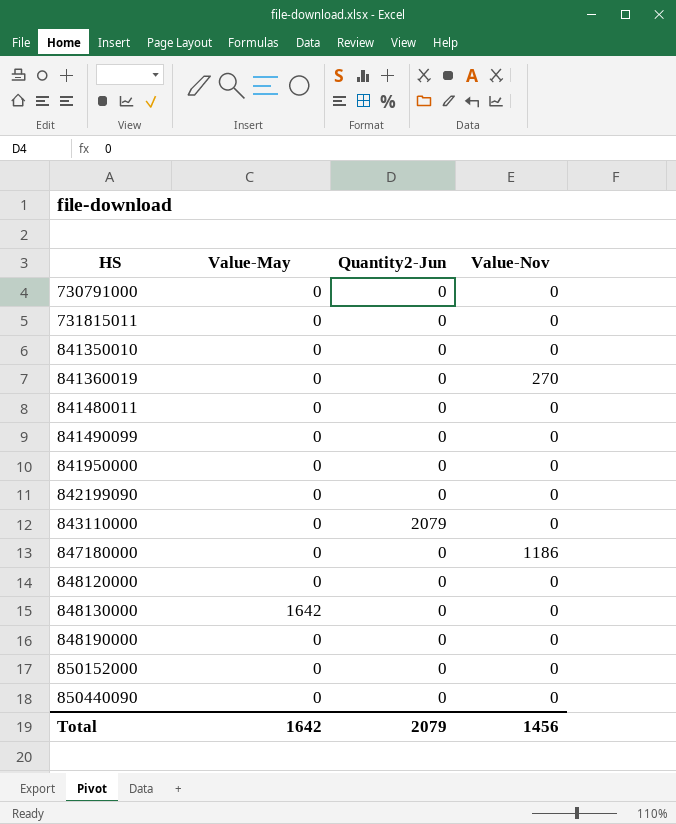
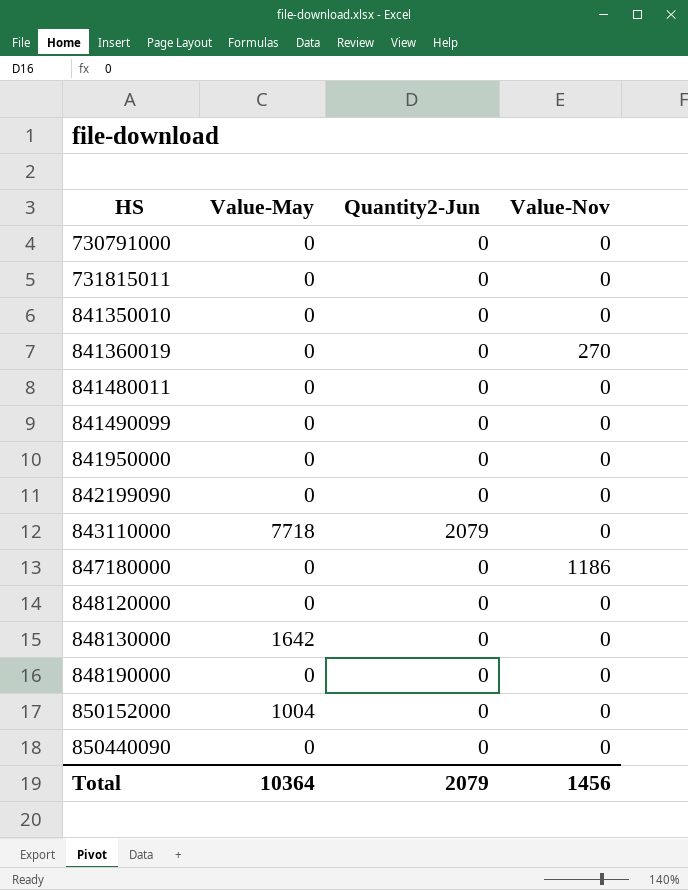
843110000 | Value-May: 0 -> 7718
850152000 | Value-May: 0 -> 1004
Total | Value-May: 1642 -> 10364

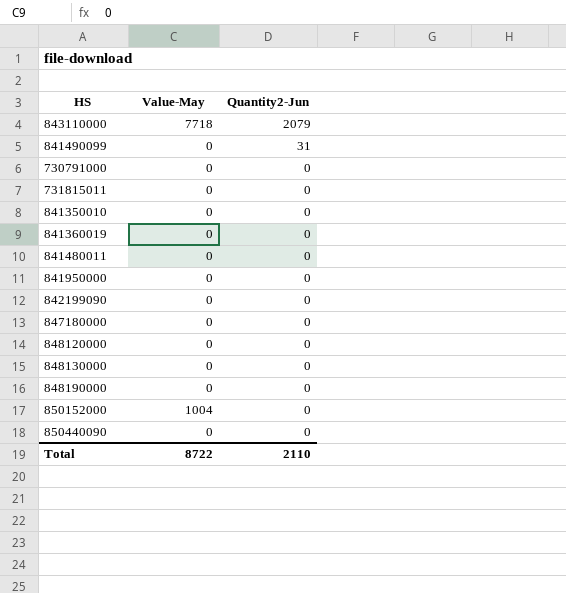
row order: HS ascending -> Quantity2-Jun descending
column Value-Nov | position: 4 -> none
841490099 | Quantity2-Jun: 0 -> 31
848130000 | Value-May: 1642 -> 0
Total | Value-May: 10364 -> 8722
Total | Quantity2-Jun: 2079 -> 2110

